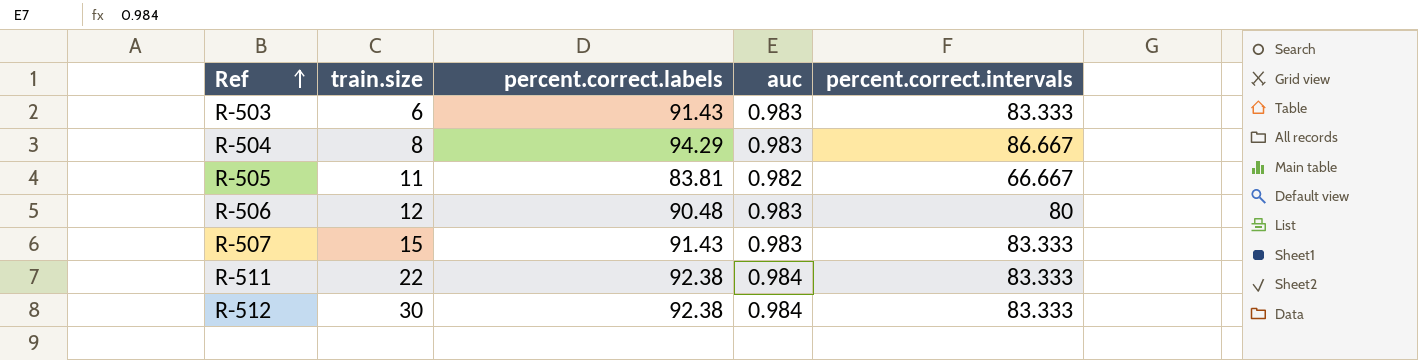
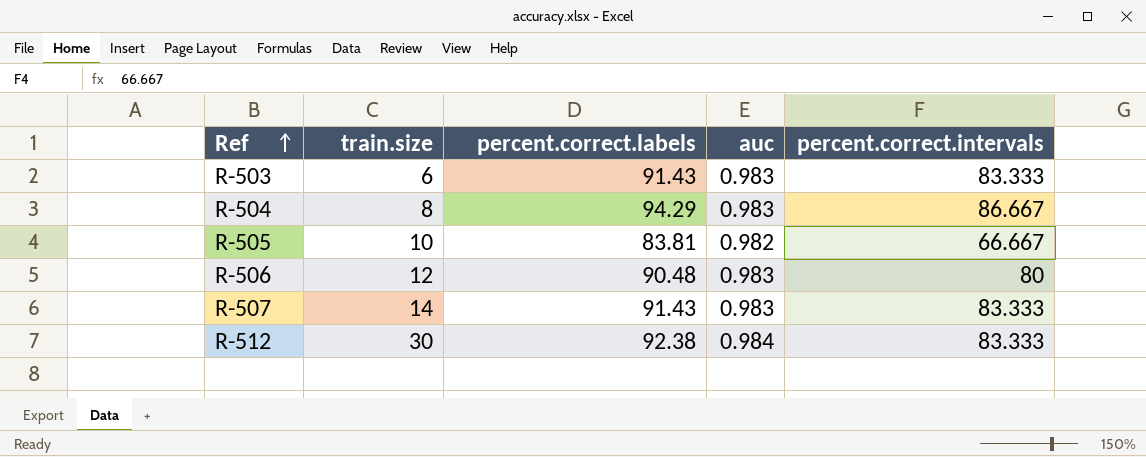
row R-511: 22 | 92.38 | 0.984 | 83.333 -> none
R-505 | train.size: 11 -> 10
R-507 | train.size: 15 -> 14

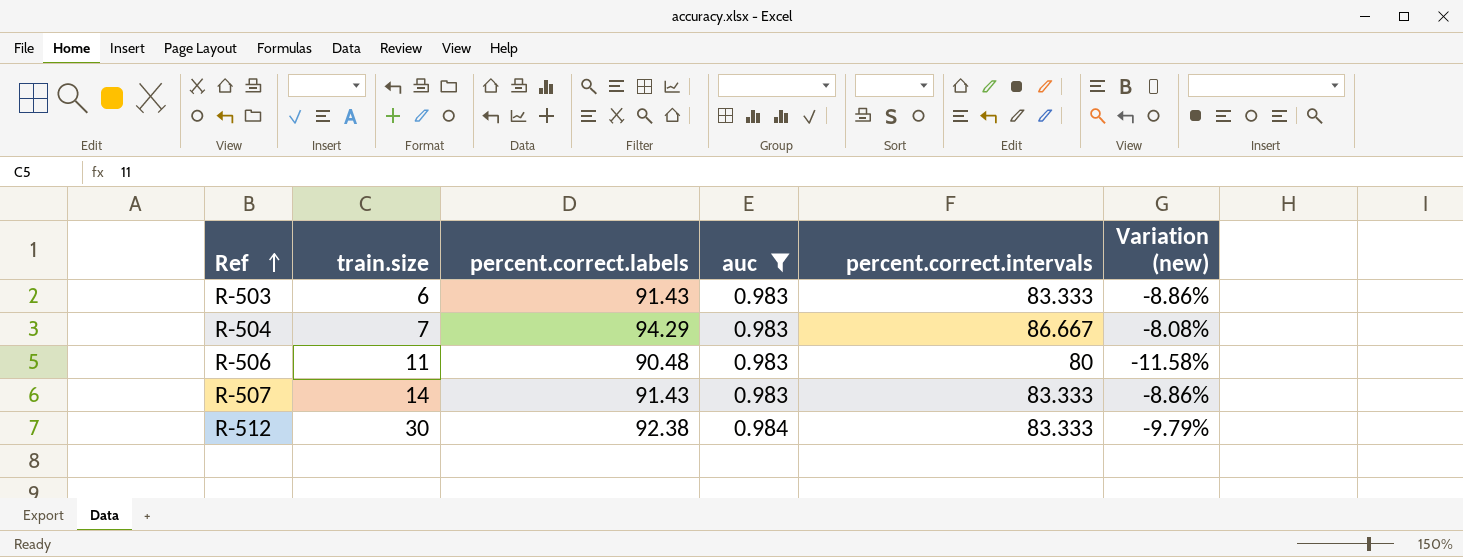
filter: none -> auc != 0.982
column Variation (new) | formula: none -> ([percent.correct.intervals] - [percent.correct.labels]) / [percent.correct.labels]
R-504 | train.size: 8 -> 7
R-506 | train.size: 12 -> 11

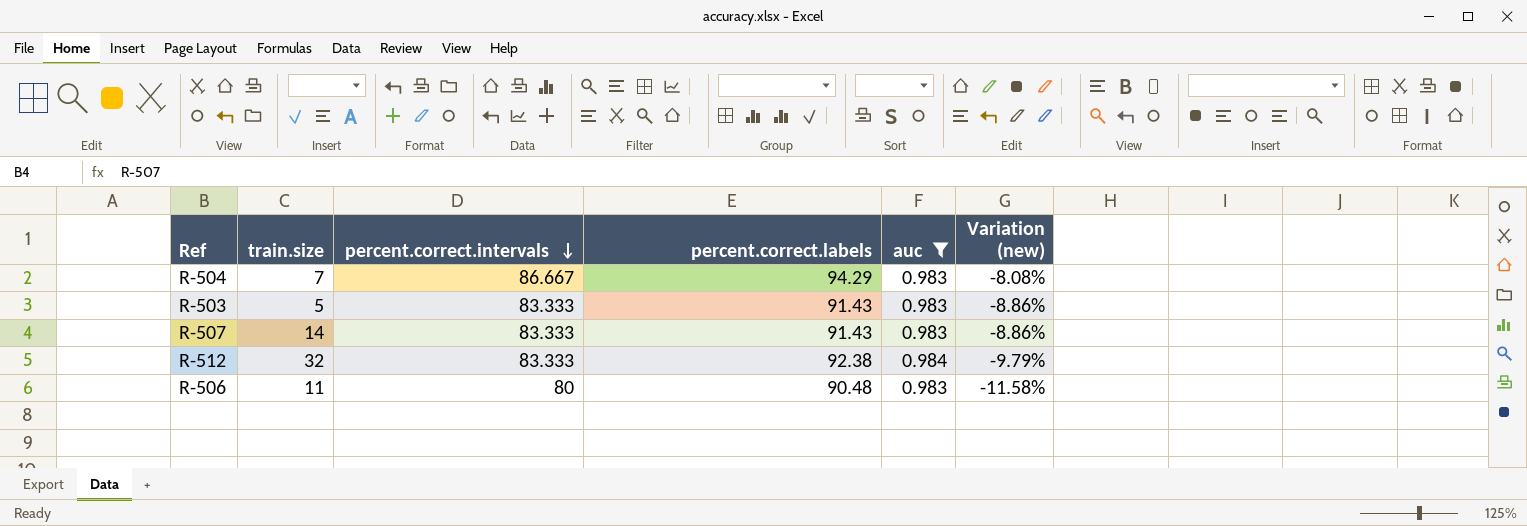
row order: Ref ascending -> percent.correct.intervals descending
column percent.correct.intervals | position: 5 -> 3
R-503 | train.size: 6 -> 5
R-512 | train.size: 30 -> 32

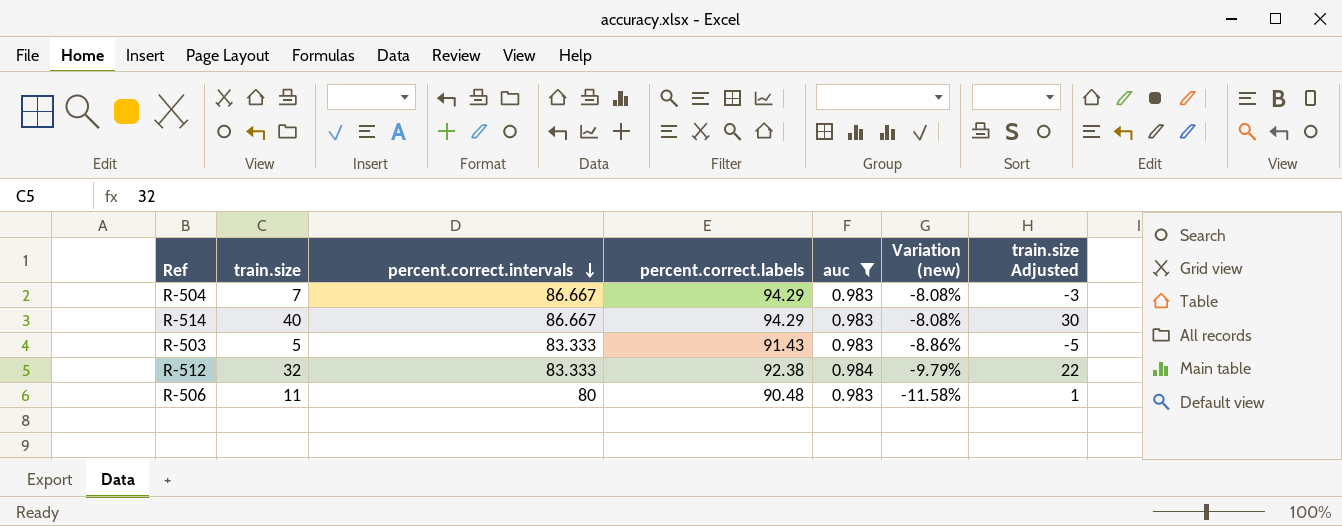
column train.size Adjusted | formula: none -> [train.size] - 10
row R-507: 14 | 83.333 | 91.43 | 0.983 | -8.86% -> none
row R-514: none -> 40 | 86.667 | 94.29 | 0.983 | -8.08% | 30

